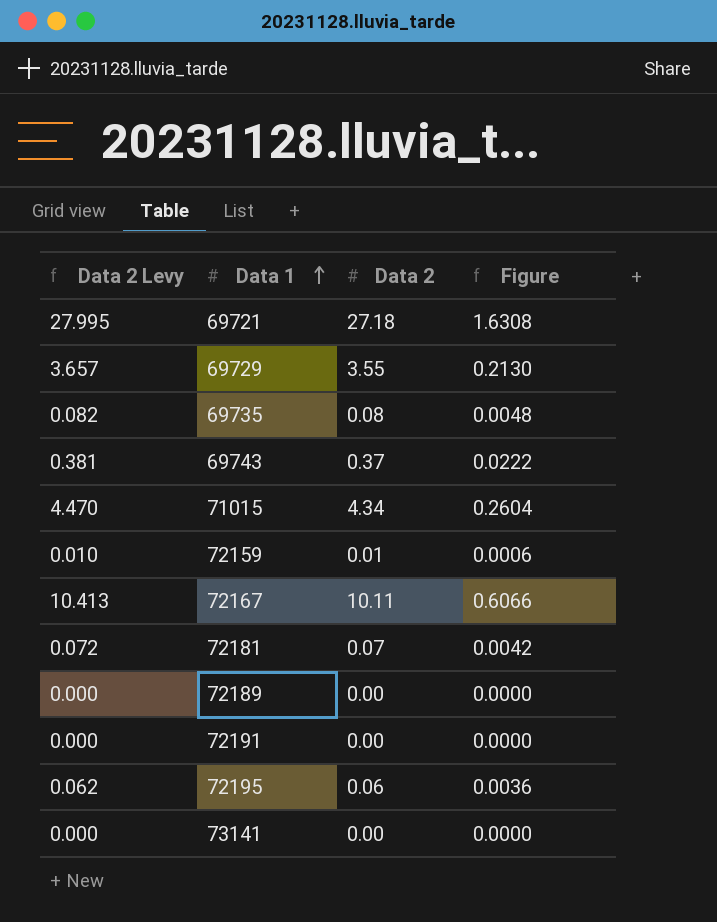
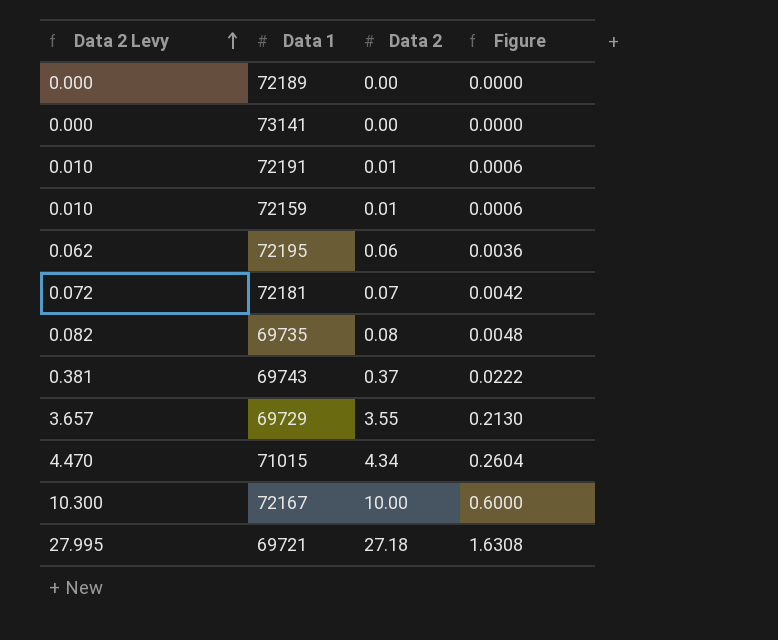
row order: Data 1 ascending -> Data 2 Levy ascending
72191 | Data 2 Levy: 0.000 -> 0.010
72191 | Data 2: 0.00 -> 0.01
72191 | Figure: 0.0000 -> 0.0006
72167 | Data 2 Levy: 10.413 -> 10.300
72167 | Data 2: 10.11 -> 10.00
72167 | Figure: 0.6066 -> 0.6000

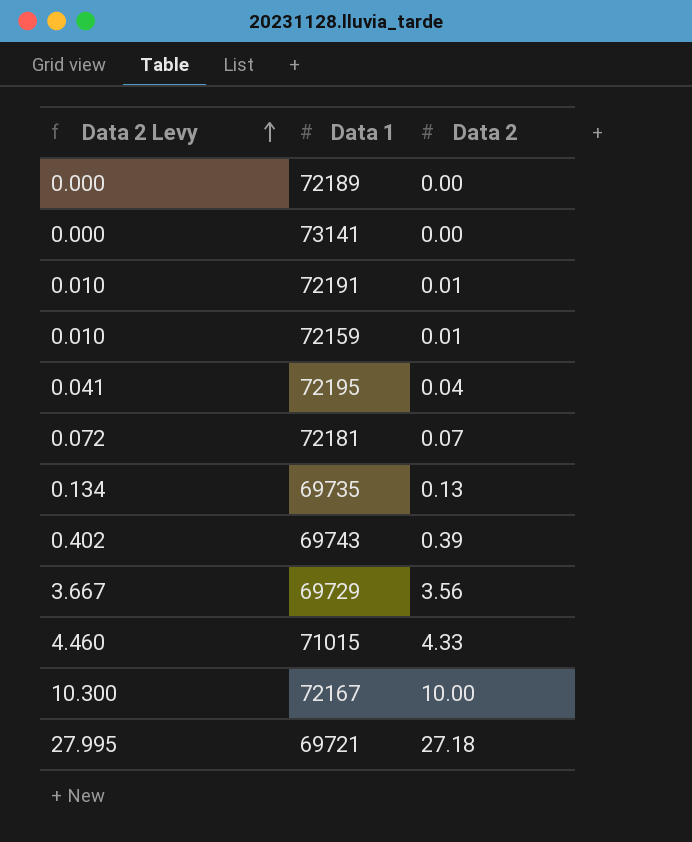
column Figure | formula: [Data 2] * 0.06 -> none
72195 | Data 2 Levy: 0.062 -> 0.041
72195 | Data 2: 0.06 -> 0.04
69735 | Data 2 Levy: 0.082 -> 0.134
69735 | Data 2: 0.08 -> 0.13
69743 | Data 2 Levy: 0.381 -> 0.402
69743 | Data 2: 0.37 -> 0.39
69729 | Data 2 Levy: 3.657 -> 3.667
69729 | Data 2: 3.55 -> 3.56
71015 | Data 2 Levy: 4.470 -> 4.460
71015 | Data 2: 4.34 -> 4.33

